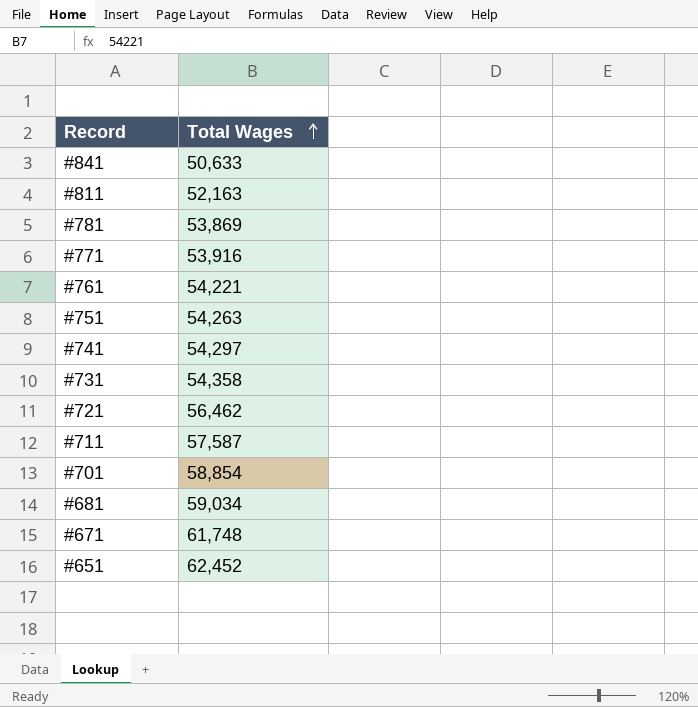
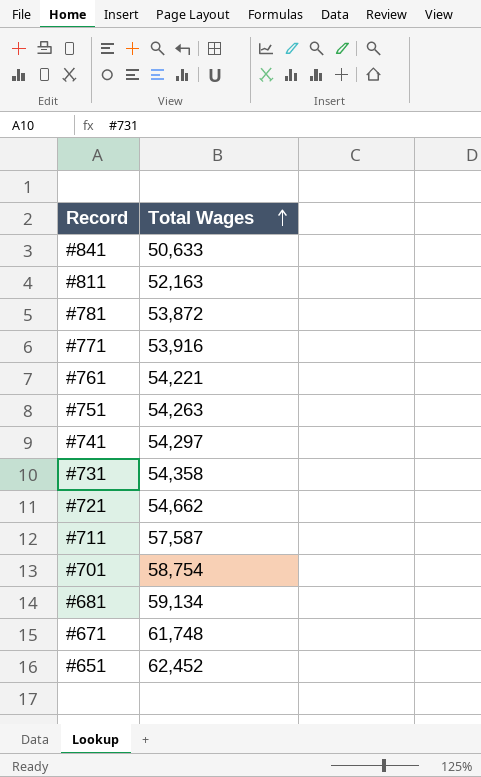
#781 | Total Wages: 53,869 -> 53,872
#721 | Total Wages: 56,462 -> 54,662
#701 | Total Wages: 58,854 -> 58,754
#681 | Total Wages: 59,034 -> 59,134

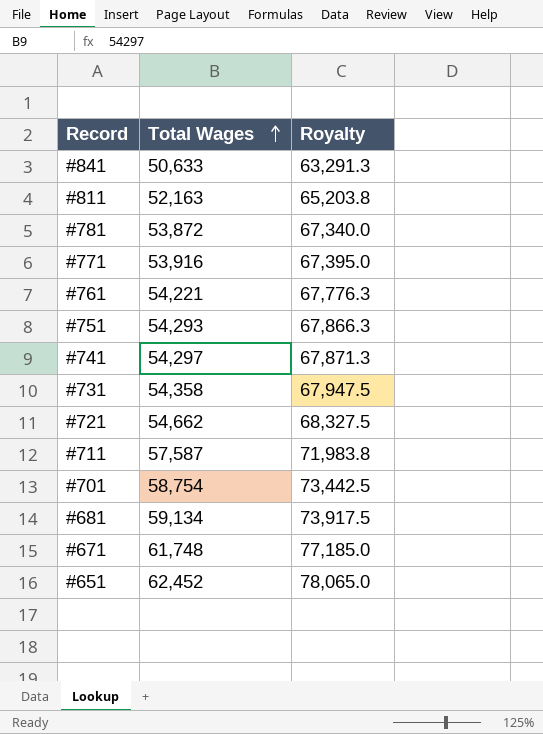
column Royalty | formula: none -> [Total Wages] * 1.25
#751 | Total Wages: 54,263 -> 54,293

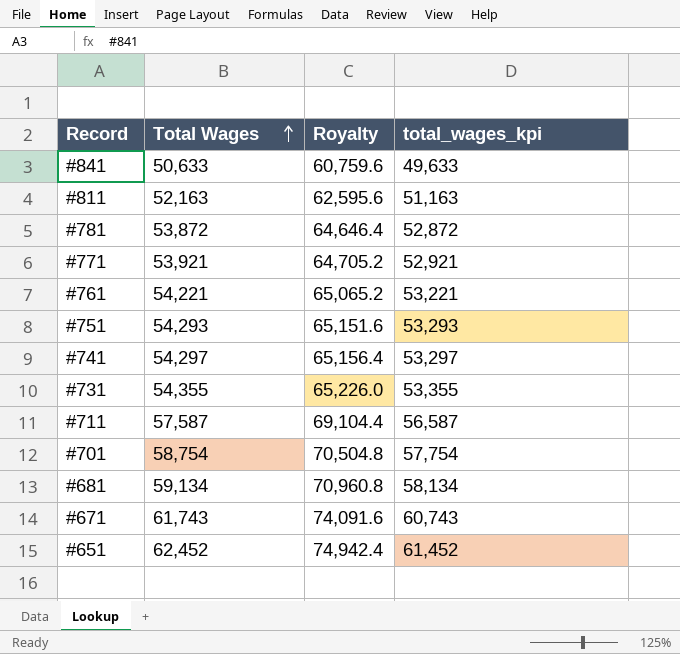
column Royalty | formula: [Total Wages] * 1.25 -> [Total Wages] * 1.2
column total_wages_kpi | formula: none -> [Total Wages] - 1000
row #721: 54,662 | 68,327.5 -> none
#771 | Total Wages: 53,916 -> 53,921
#731 | Total Wages: 54,358 -> 54,355
#671 | Total Wages: 61,748 -> 61,743

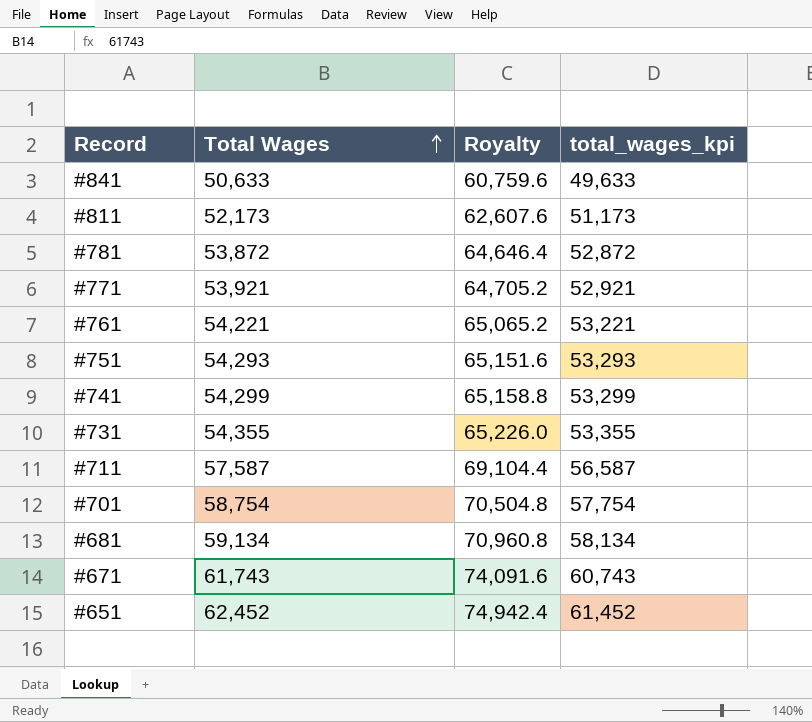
#811 | Total Wages: 52,163 -> 52,173
#811 | Royalty: 62,595.6 -> 62,607.6
#811 | total_wages_kpi: 51,163 -> 51,173
#741 | Total Wages: 54,297 -> 54,299
#741 | Royalty: 65,156.4 -> 65,158.8
#741 | total_wages_kpi: 53,297 -> 53,299

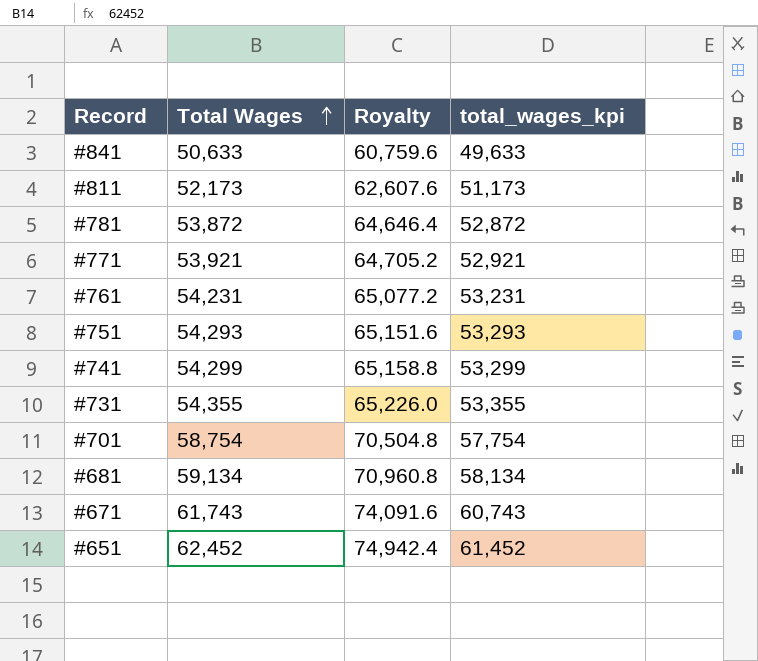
row #711: 57,587 | 69,104.4 | 56,587 -> none
#761 | Total Wages: 54,221 -> 54,231
#761 | Royalty: 65,065.2 -> 65,077.2
#761 | total_wages_kpi: 53,221 -> 53,231

